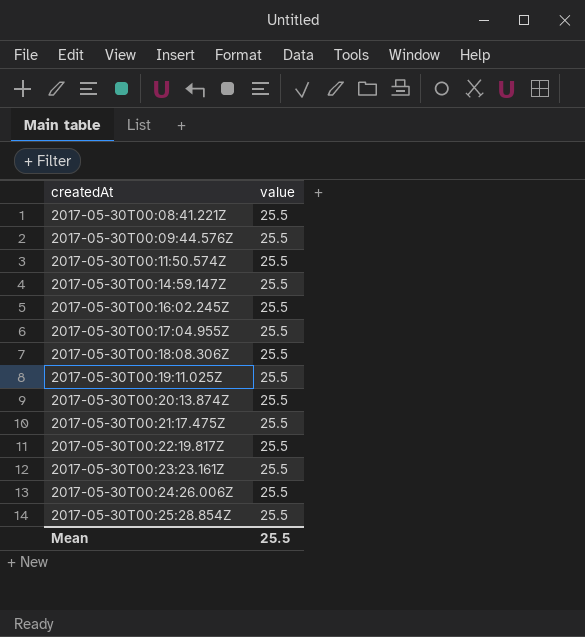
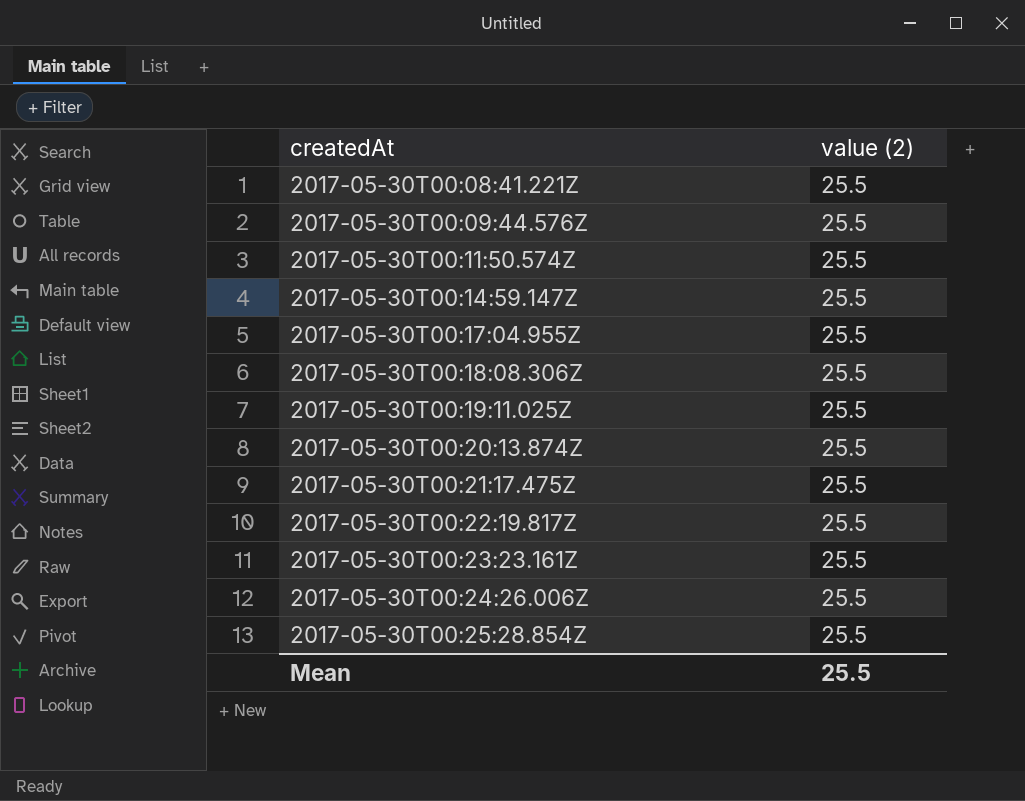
column name: value -> value (2)
row 2017-05-30T00:16:02.245Z: 25.5 -> none

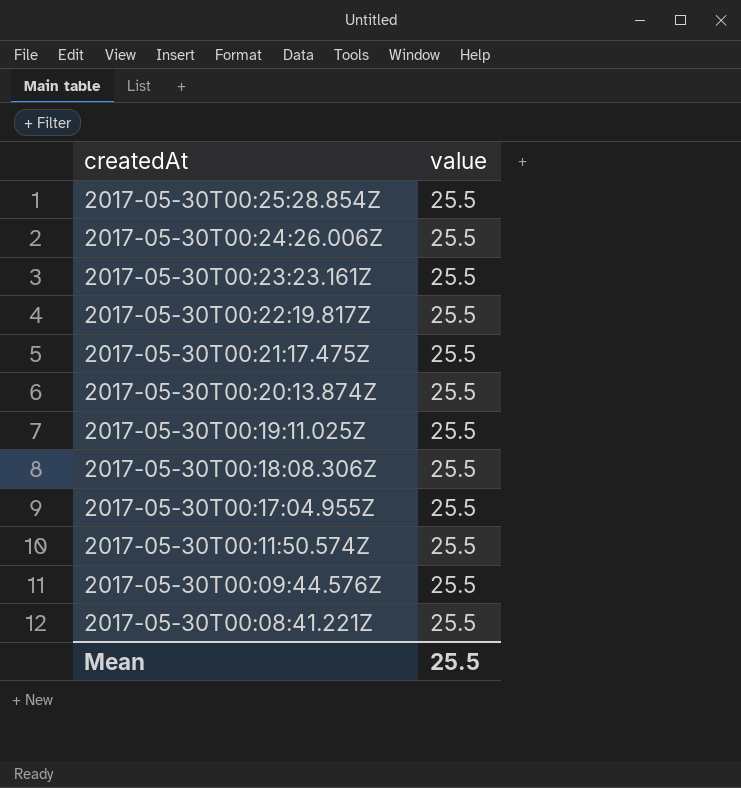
row order: createdAt ascending -> createdAt descending
column name: value (2) -> value
row 2017-05-30T00:14:59.147Z: 25.5 -> none

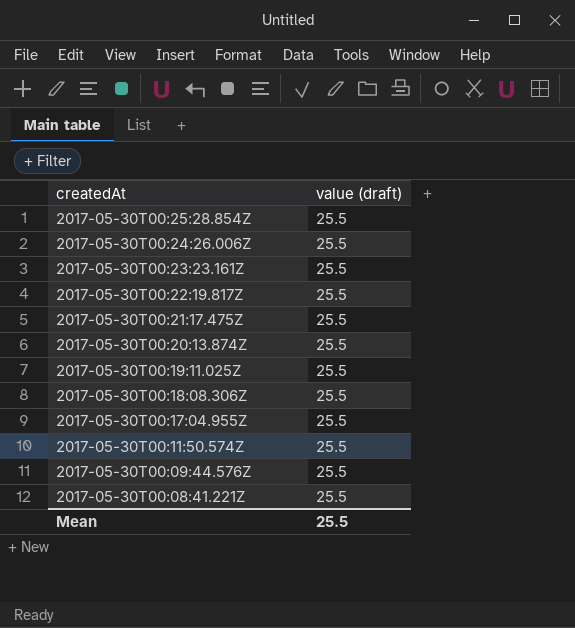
column name: value -> value (draft)

